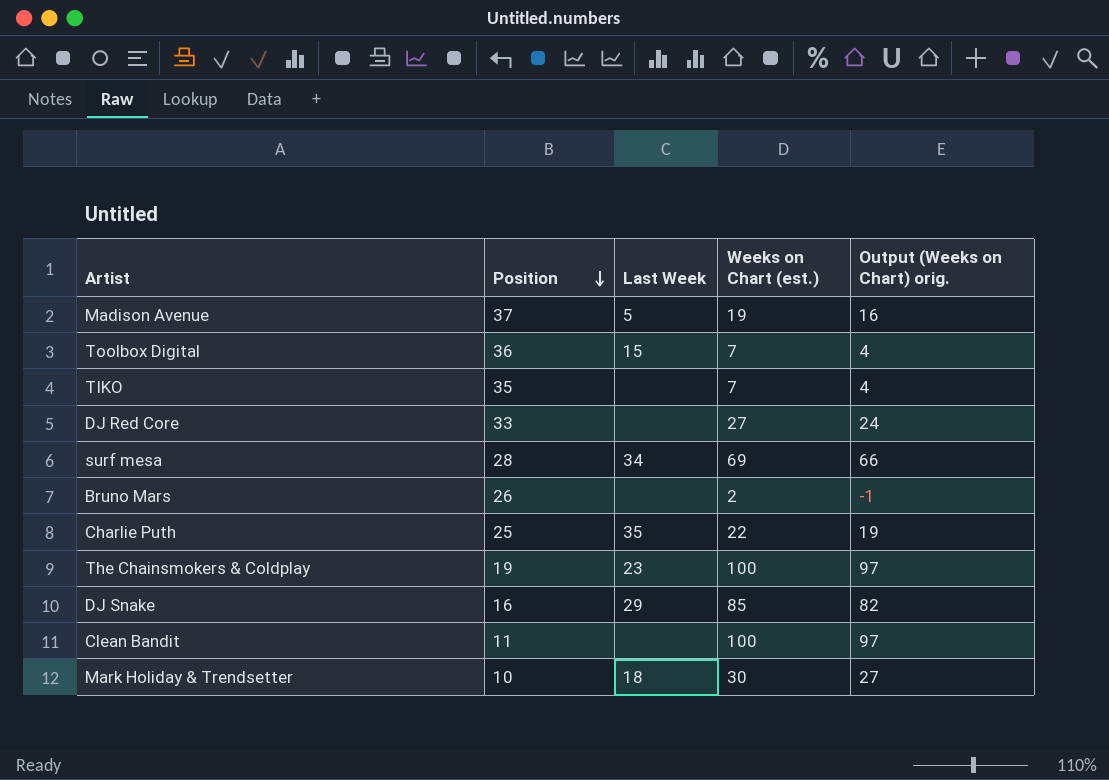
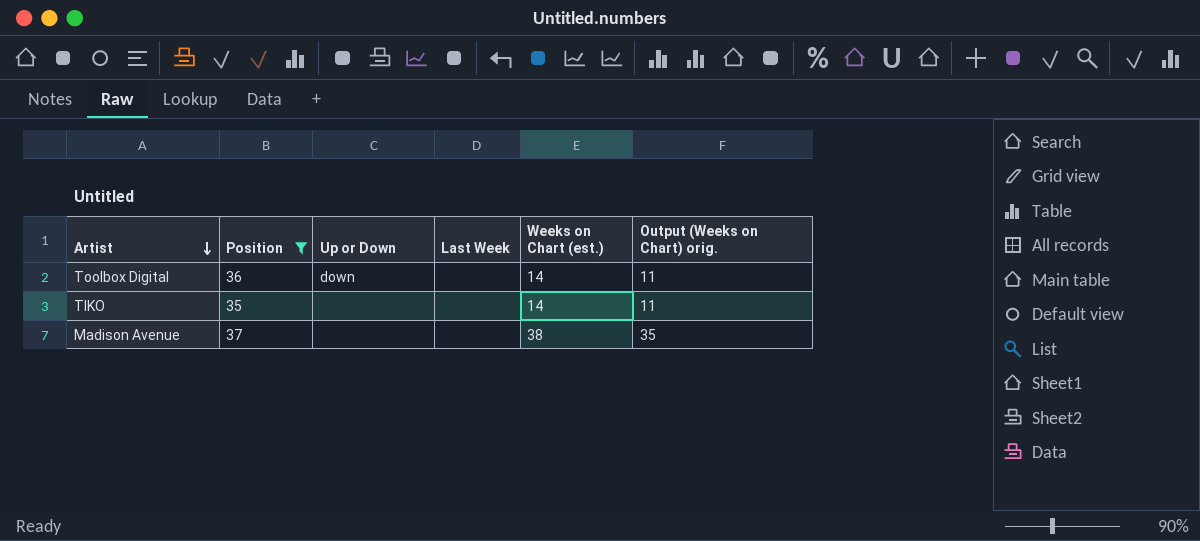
filter: none -> Position >= 35
row order: Position descending -> Artist descending
column Up or Down | position: none -> 3
Toolbox Digital | Last Week: 15 -> none
Toolbox Digital | Weeks on Chart (est.): 7 -> 14
Toolbox Digital | Output (Weeks on Chart) orig.: 4 -> 11
TIKO | Weeks on Chart (est.): 7 -> 14
TIKO | Output (Weeks on Chart) orig.: 4 -> 11
Madison Avenue | Last Week: 5 -> none
Madison Avenue | Weeks on Chart (est.): 19 -> 38
Madison Avenue | Output (Weeks on Chart) orig.: 16 -> 35

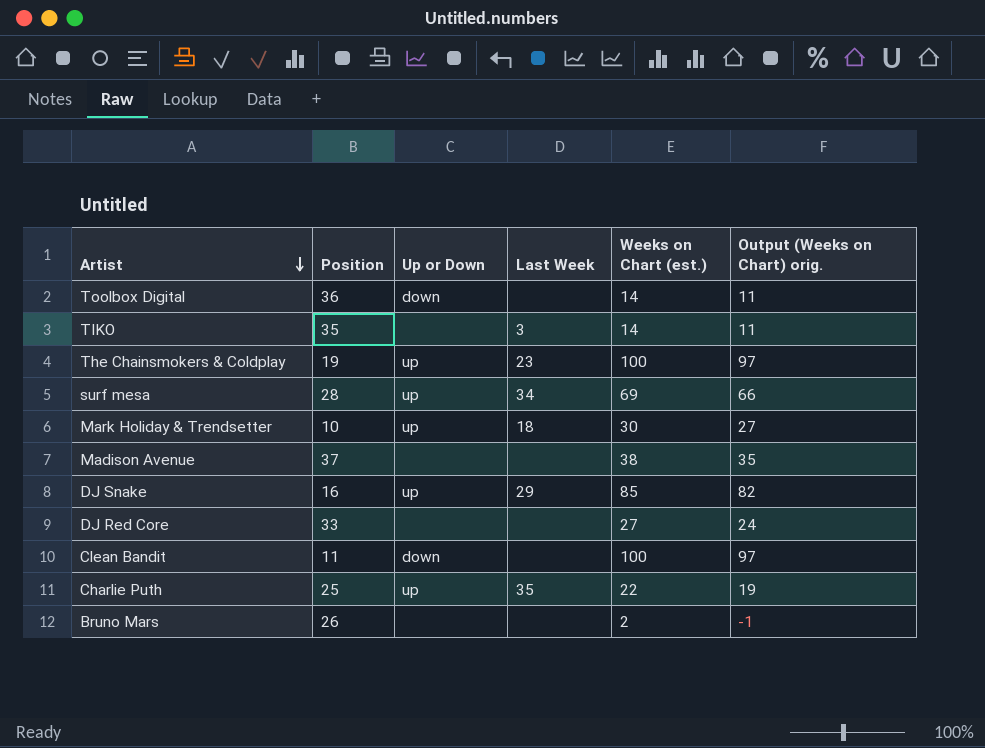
filter: Position >= 35 -> none
TIKO | Last Week: none -> 3

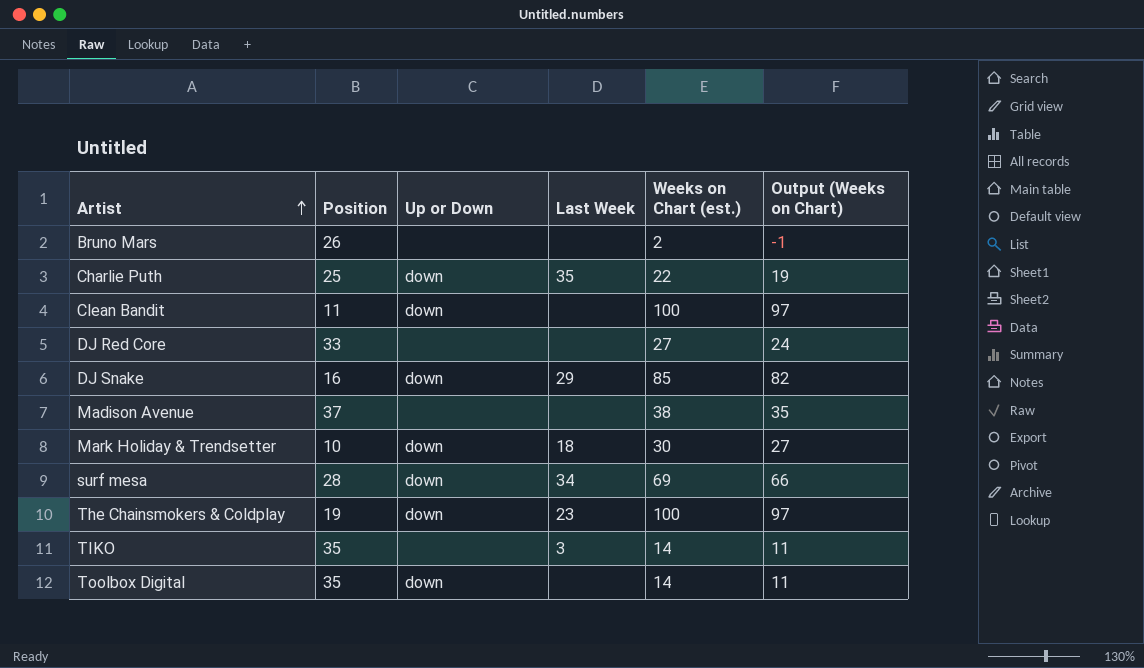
row order: Artist descending -> Artist ascending
column name: Output (Weeks on Chart) orig. -> Output (Weeks on Chart)
Charlie Puth | Up or Down: up -> down
DJ Snake | Up or Down: up -> down
Mark Holiday & Trendsetter | Up or Down: up -> down
surf mesa | Up or Down: up -> down
The Chainsmokers & Coldplay | Up or Down: up -> down
Toolbox Digital | Position: 36 -> 35

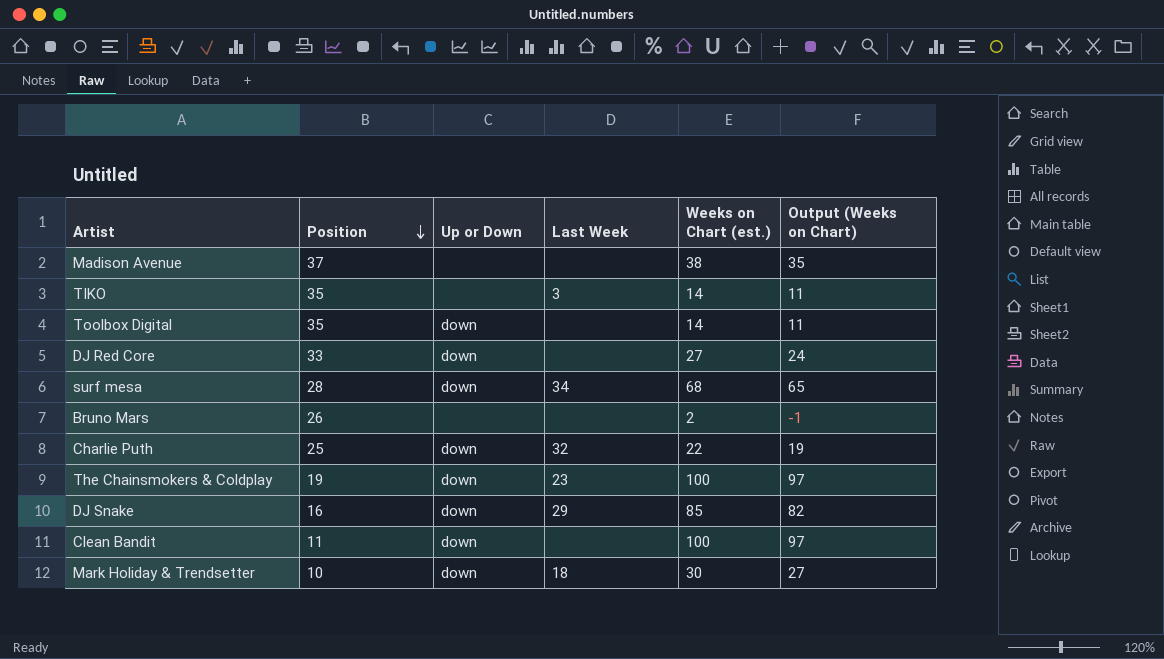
row order: Artist ascending -> Position descending
DJ Red Core | Up or Down: none -> down
surf mesa | Weeks on Chart (est.): 69 -> 68
surf mesa | Output (Weeks on Chart): 66 -> 65
Charlie Puth | Last Week: 35 -> 32

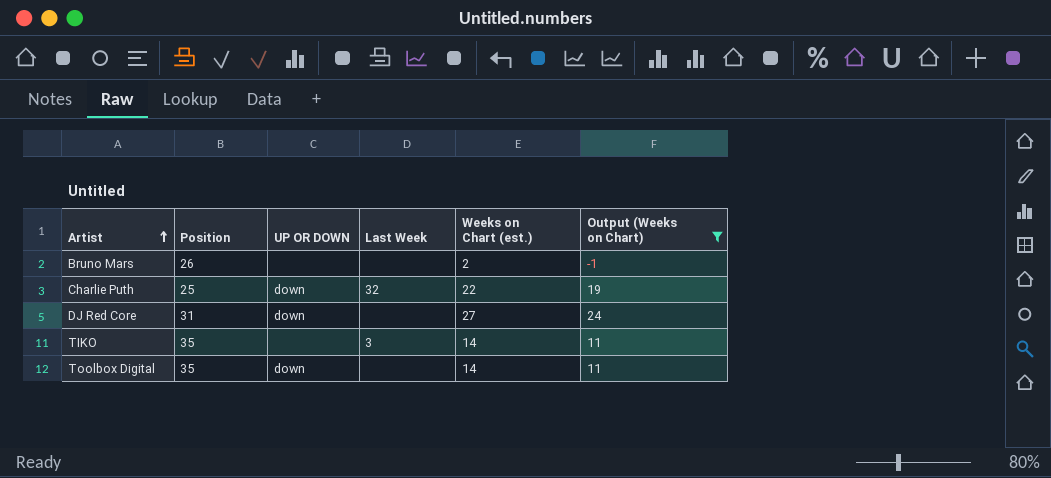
filter: none -> Output (Weeks on Chart) <= 24
row order: Position descending -> Artist ascending
column name: Up or Down -> UP OR DOWN
DJ Red Core | Position: 33 -> 31

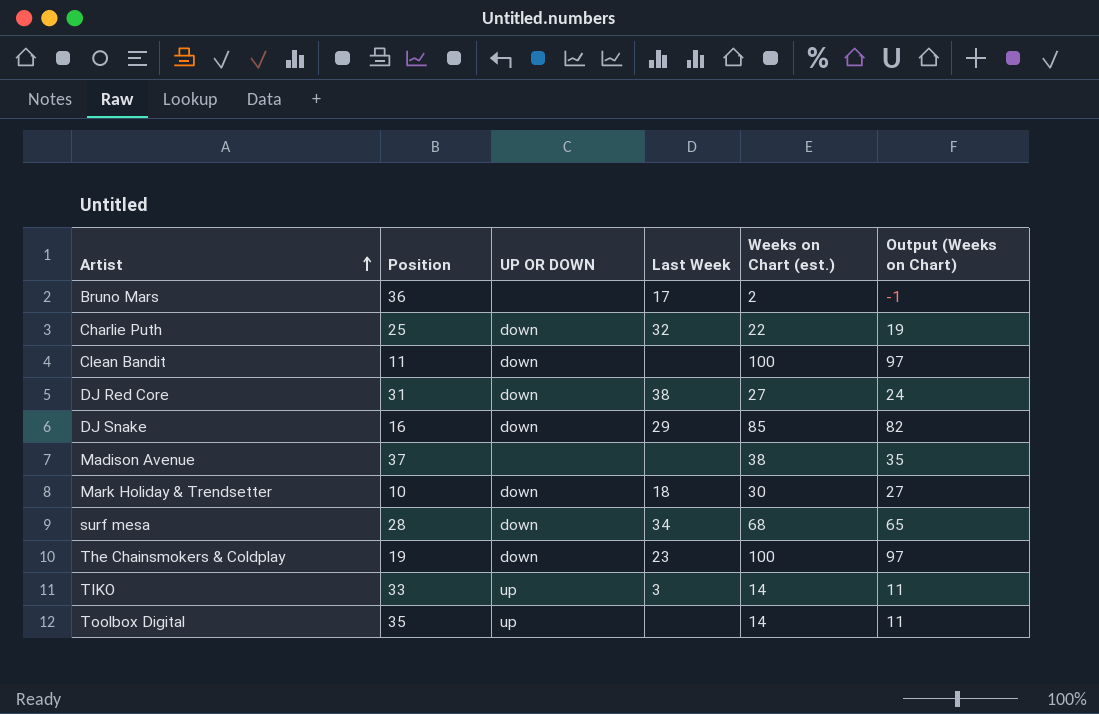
filter: Output (Weeks on Chart) <= 24 -> none
Bruno Mars | Position: 26 -> 36
Bruno Mars | Last Week: none -> 17
DJ Red Core | Last Week: none -> 38
TIKO | Position: 35 -> 33
TIKO | UP OR DOWN: none -> up
Toolbox Digital | UP OR DOWN: down -> up

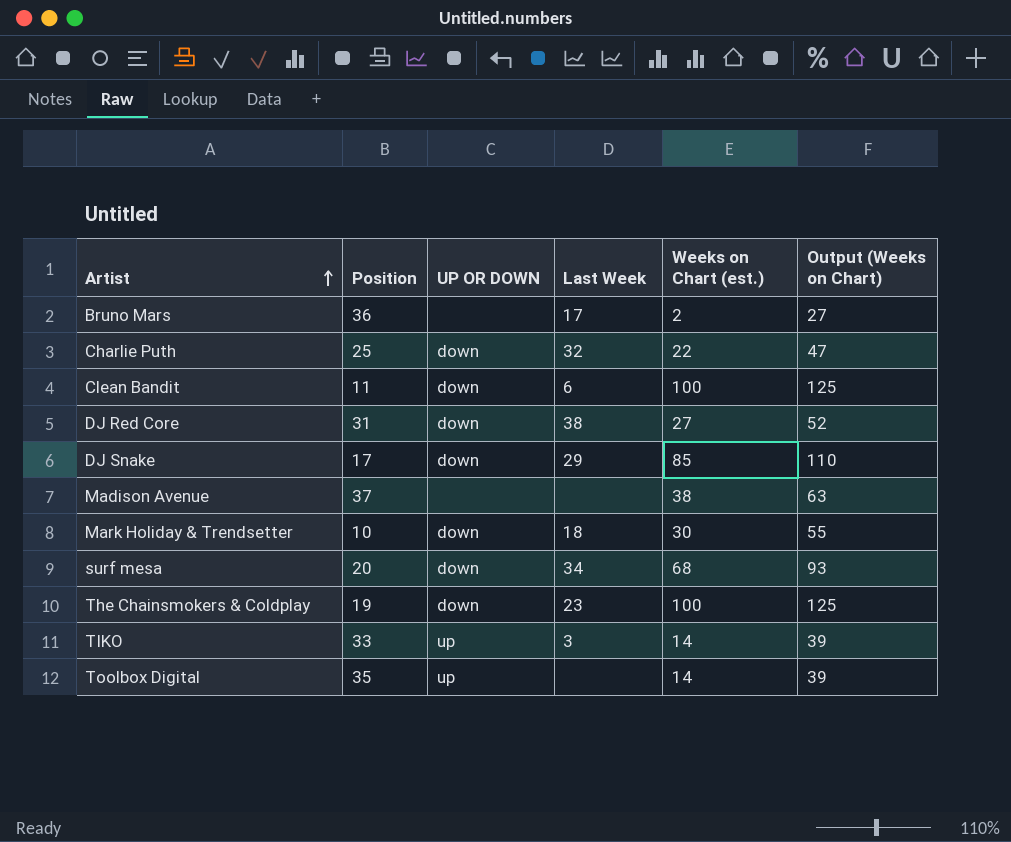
column Output (Weeks on Chart) | formula: [Weeks on Chart (est.)] - 3 -> [Weeks on Chart (est.)] + 25
Clean Bandit | Last Week: none -> 6
DJ Snake | Position: 16 -> 17
surf mesa | Position: 28 -> 20

